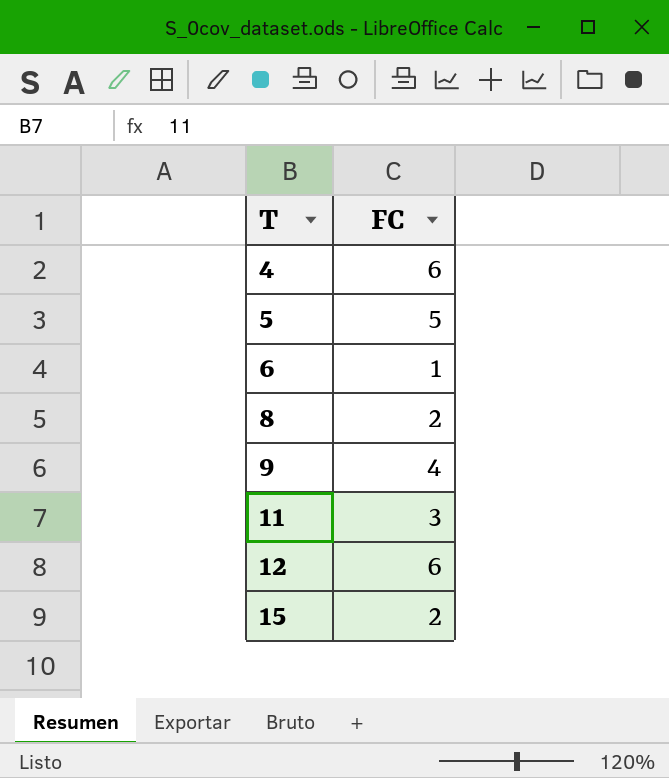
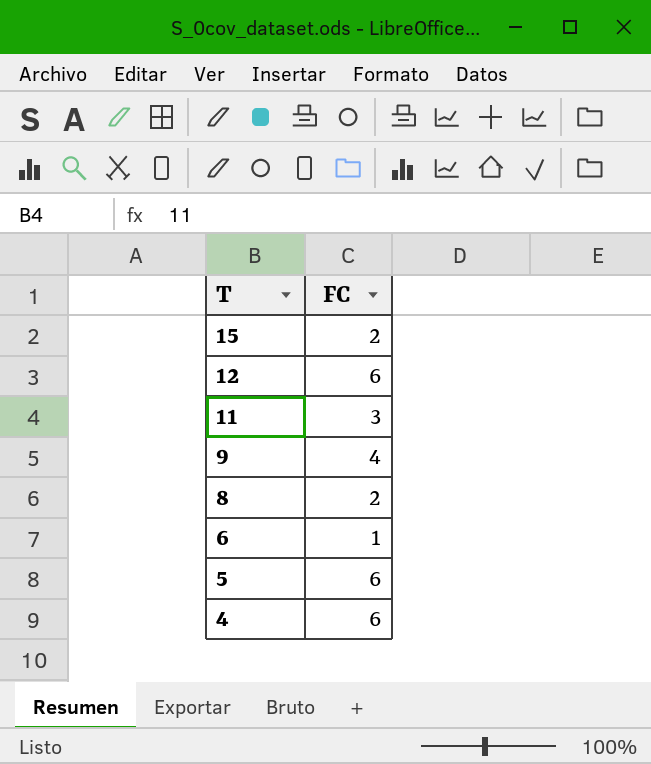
row order: T ascending -> T descending
5 | FC: 5 -> 6

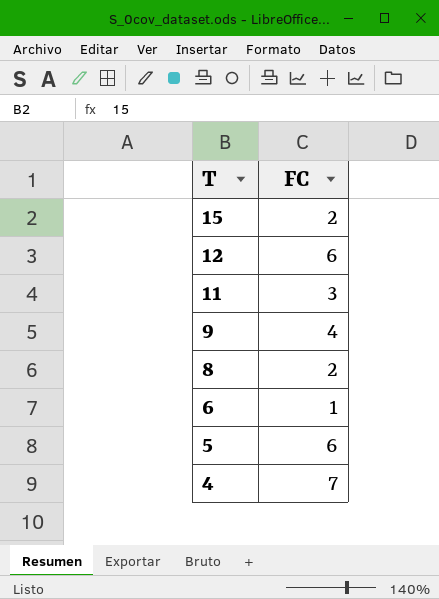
4 | FC: 6 -> 7

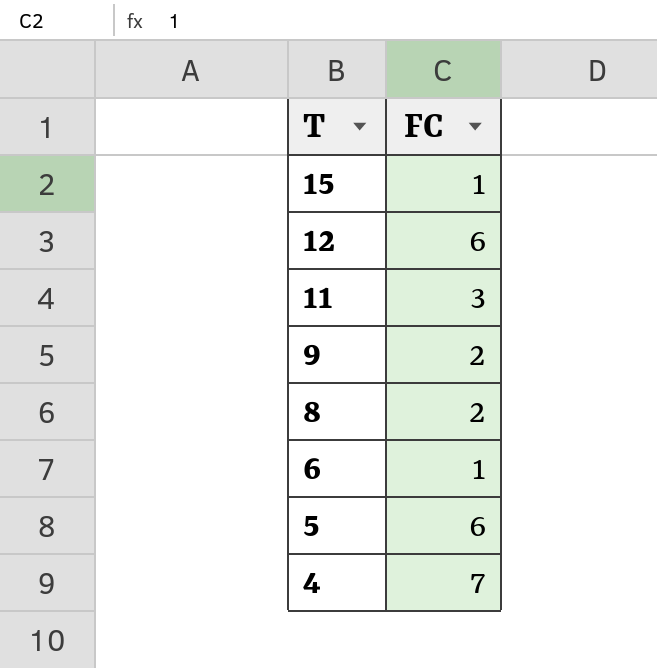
15 | FC: 2 -> 1
9 | FC: 4 -> 2

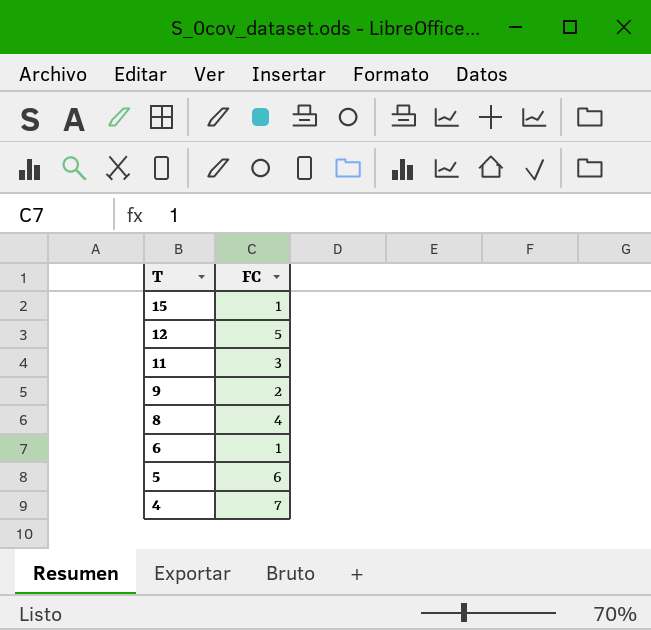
12 | FC: 6 -> 5
8 | FC: 2 -> 4

